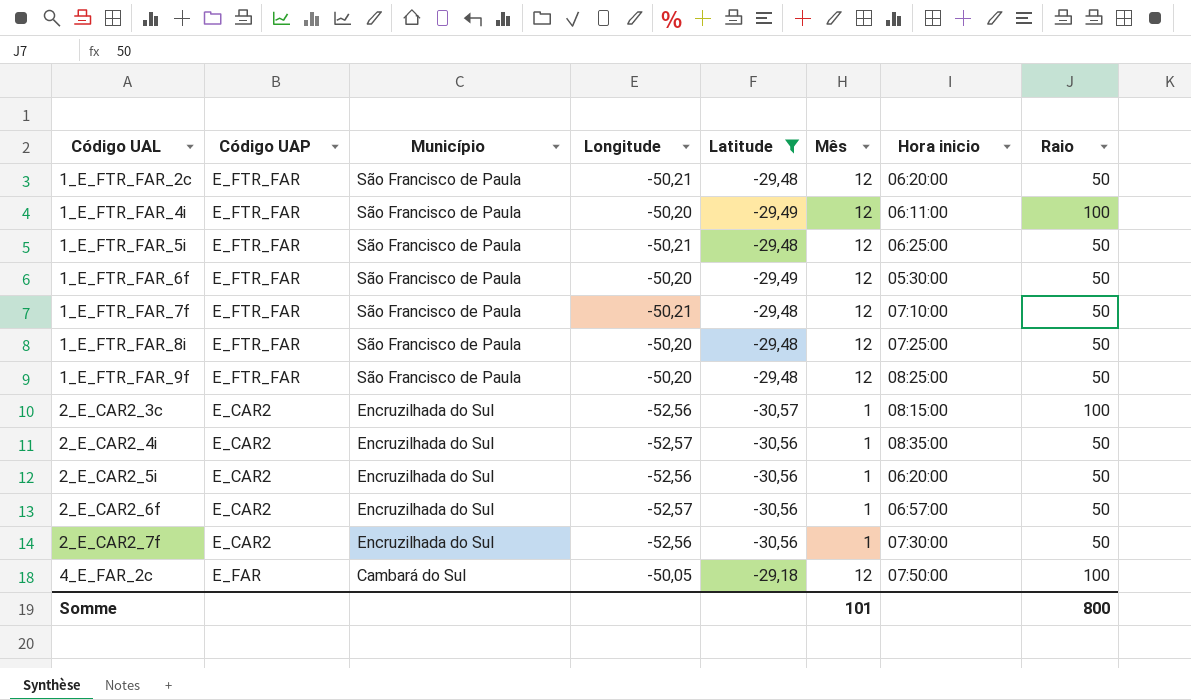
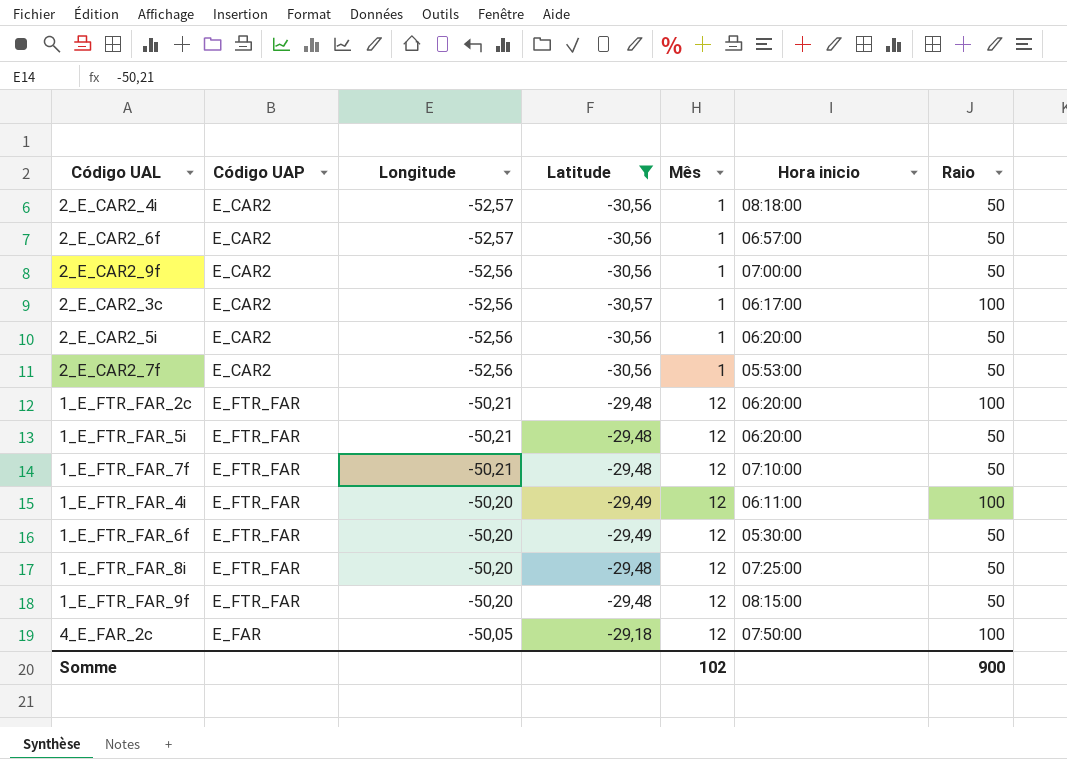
row order: Código UAL ascending -> Longitude ascending
column Município | position: 3 -> none
2_E_CAR2_4i | Hora inicio: 08:35:00 -> 08:18:00
row 2_E_CAR2_9f: none -> E_CAR2 | -52,56 | -30,56 | 1 | 07:00:00 | 50
2_E_CAR2_3c | Hora inicio: 08:15:00 -> 06:17:00
2_E_CAR2_7f | Hora inicio: 07:30:00 -> 05:53:00
1_E_FTR_FAR_2c | Raio: 50 -> 100
1_E_FTR_FAR_5i | Hora inicio: 06:25:00 -> 06:20:00
1_E_FTR_FAR_9f | Hora inicio: 08:25:00 -> 08:15:00
Somme | Mês: 101 -> 102
Somme | Raio: 800 -> 900

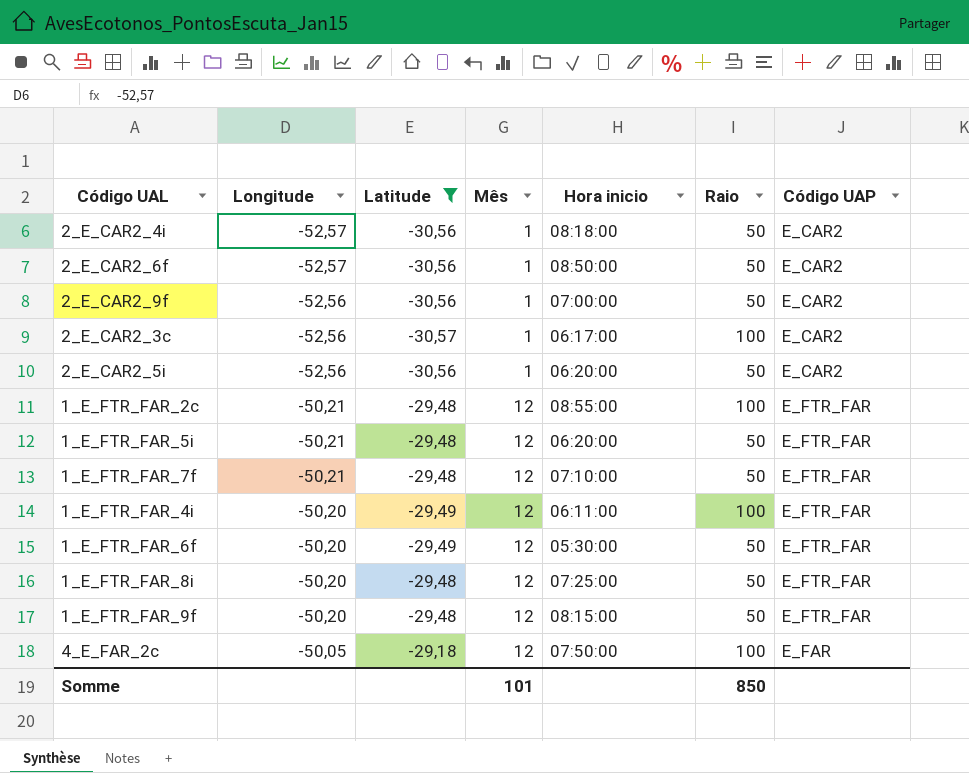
column Código UAP | position: 2 -> 7
row 2_E_CAR2_7f: E_CAR2 | -52,56 | -30,56 | 1 | 05:53:00 | 50 -> none
2_E_CAR2_6f | Hora inicio: 06:57:00 -> 08:50:00
1_E_FTR_FAR_2c | Hora inicio: 06:20:00 -> 08:55:00
Somme | Mês: 102 -> 101
Somme | Raio: 900 -> 850

